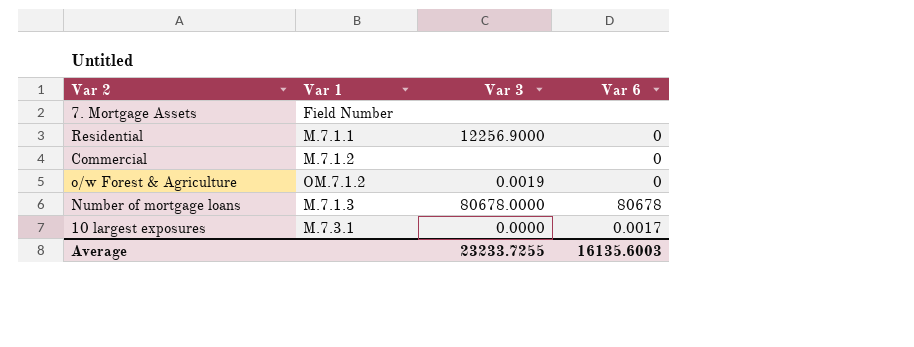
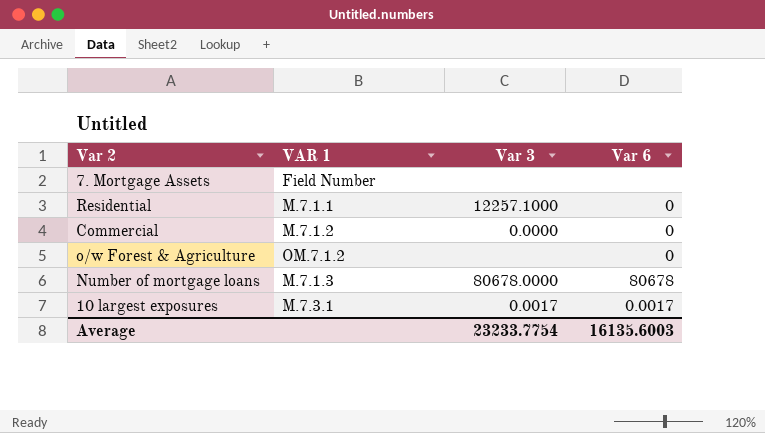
column name: Var 1 -> VAR 1
Residential | Var 3: 12256.9000 -> 12257.1000
Commercial | Var 3: none -> 0.0000
o/w Forest & Agriculture | Var 3: 0.0019 -> none
10 largest exposures | Var 3: 0.0000 -> 0.0017
Average | Var 3: 23233.7255 -> 23233.7754

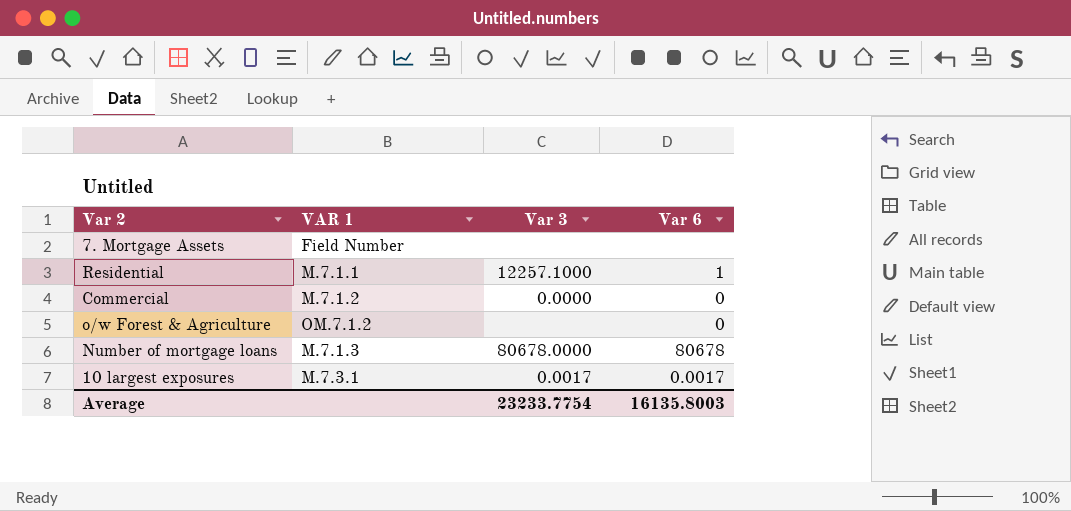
Residential | Var 6: 0 -> 1
Average | Var 6: 16135.6003 -> 16135.8003

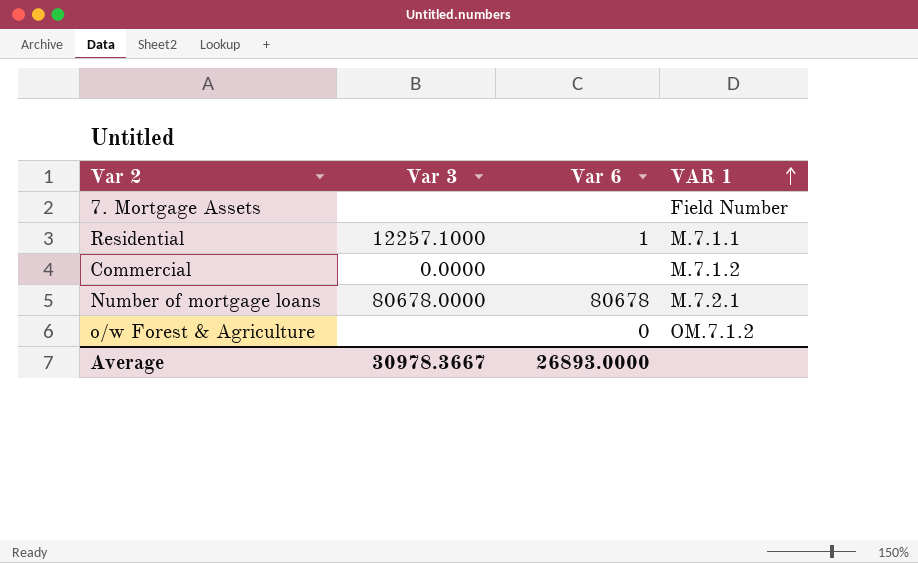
row order: none -> VAR 1 ascending
column VAR 1 | position: 2 -> 4
row 10 largest exposures: M.7.3.1 | 0.0017 | 0.0017 -> none
Commercial | Var 6: 0 -> none
Number of mortgage loans | VAR 1: M.7.1.3 -> M.7.2.1
Average | Var 3: 23233.7754 -> 30978.3667
Average | Var 6: 16135.8003 -> 26893.0000

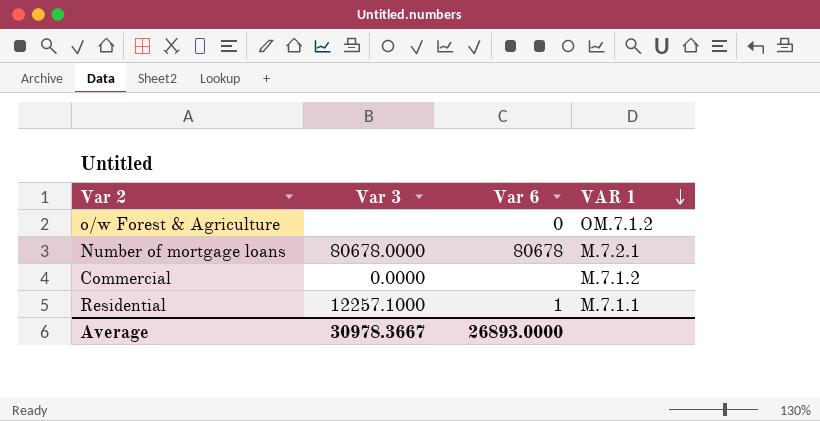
row order: VAR 1 ascending -> VAR 1 descending
row 7. Mortgage Assets: none | none | Field Number -> none

